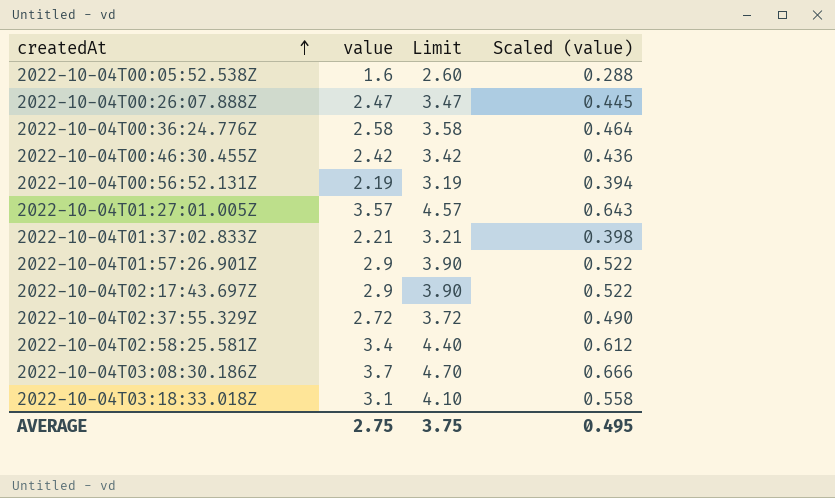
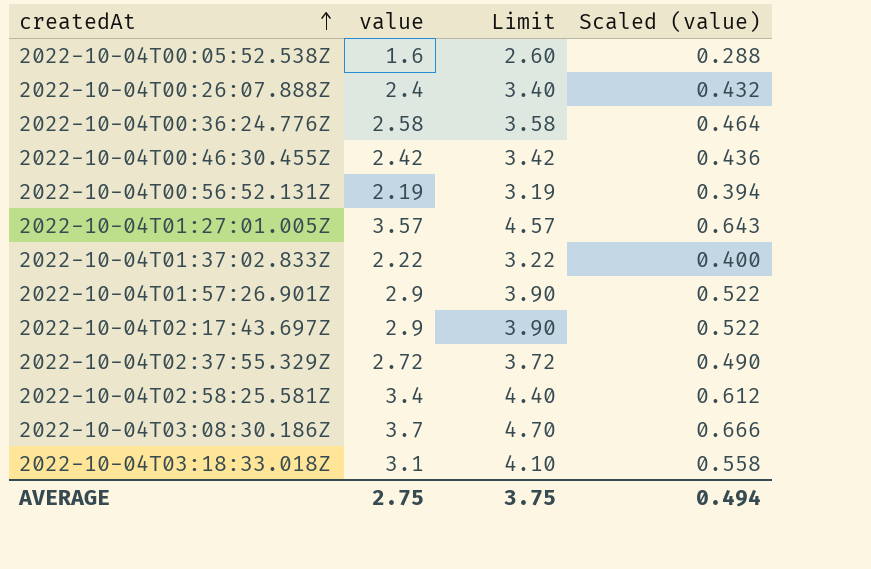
2022-10-04T00:26:07.888Z | value: 2.47 -> 2.4
2022-10-04T00:26:07.888Z | Limit: 3.47 -> 3.40
2022-10-04T00:26:07.888Z | Scaled (value): 0.445 -> 0.432
2022-10-04T01:37:02.833Z | value: 2.21 -> 2.22
2022-10-04T01:37:02.833Z | Limit: 3.21 -> 3.22
2022-10-04T01:37:02.833Z | Scaled (value): 0.398 -> 0.400
AVERAGE | Scaled (value): 0.495 -> 0.494

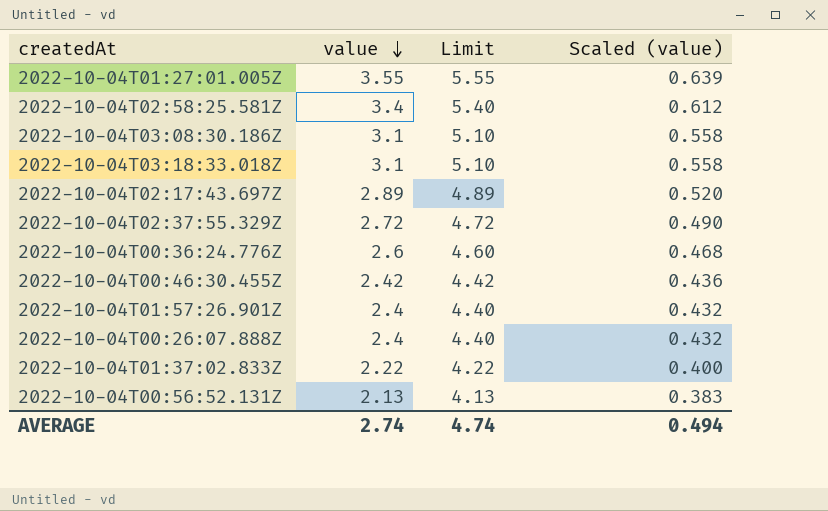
row order: createdAt ascending -> value descending
column Limit | formula: [value] + 1 -> [value] + 2
row 2022-10-04T00:05:52.538Z: 1.6 | 2.60 | 0.288 -> none
2022-10-04T01:27:01.005Z | value: 3.57 -> 3.55
2022-10-04T01:27:01.005Z | Scaled (value): 0.643 -> 0.639
2022-10-04T03:08:30.186Z | value: 3.7 -> 3.1
2022-10-04T03:08:30.186Z | Scaled (value): 0.666 -> 0.558
2022-10-04T02:17:43.697Z | value: 2.9 -> 2.89
2022-10-04T02:17:43.697Z | Scaled (value): 0.522 -> 0.520
2022-10-04T00:36:24.776Z | value: 2.58 -> 2.6
2022-10-04T00:36:24.776Z | Scaled (value): 0.464 -> 0.468
2022-10-04T01:57:26.901Z | value: 2.9 -> 2.4
2022-10-04T01:57:26.901Z | Scaled (value): 0.522 -> 0.432
2022-10-04T00:56:52.131Z | value: 2.19 -> 2.13
2022-10-04T00:56:52.131Z | Scaled (value): 0.394 -> 0.383
AVERAGE | value: 2.75 -> 2.74
AVERAGE | Limit: 3.75 -> 4.74

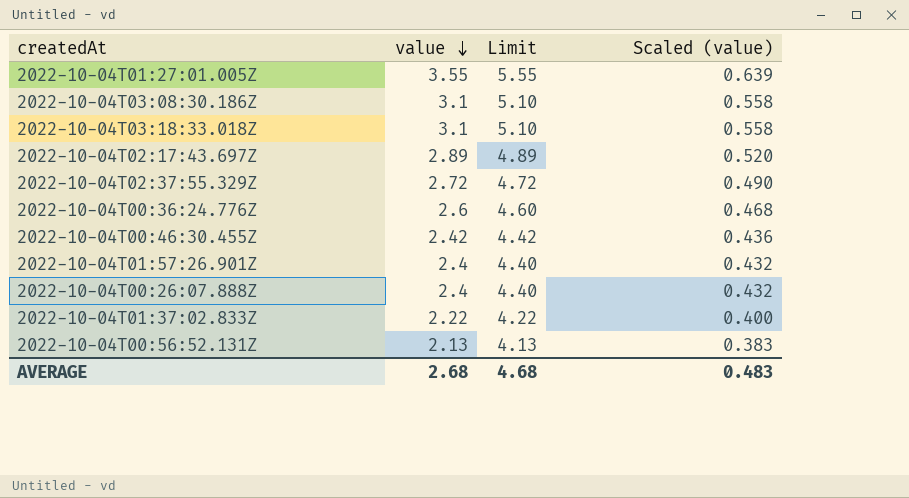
row 2022-10-04T02:58:25.581Z: 3.4 | 5.40 | 0.612 -> none
AVERAGE | value: 2.74 -> 2.68
AVERAGE | Limit: 4.74 -> 4.68
AVERAGE | Scaled (value): 0.494 -> 0.483

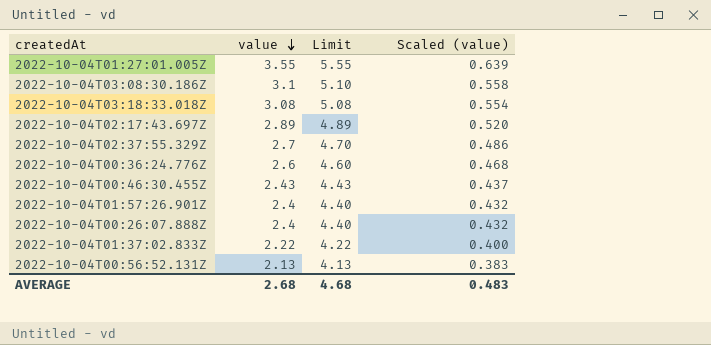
2022-10-04T03:18:33.018Z | value: 3.1 -> 3.08
2022-10-04T03:18:33.018Z | Limit: 5.10 -> 5.08
2022-10-04T03:18:33.018Z | Scaled (value): 0.558 -> 0.554
2022-10-04T02:37:55.329Z | value: 2.72 -> 2.7
2022-10-04T02:37:55.329Z | Limit: 4.72 -> 4.70
2022-10-04T02:37:55.329Z | Scaled (value): 0.490 -> 0.486
2022-10-04T00:46:30.455Z | value: 2.42 -> 2.43
2022-10-04T00:46:30.455Z | Limit: 4.42 -> 4.43
2022-10-04T00:46:30.455Z | Scaled (value): 0.436 -> 0.437

